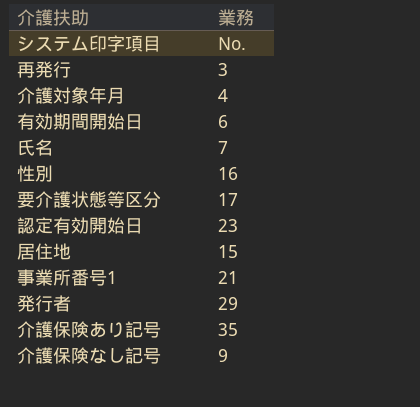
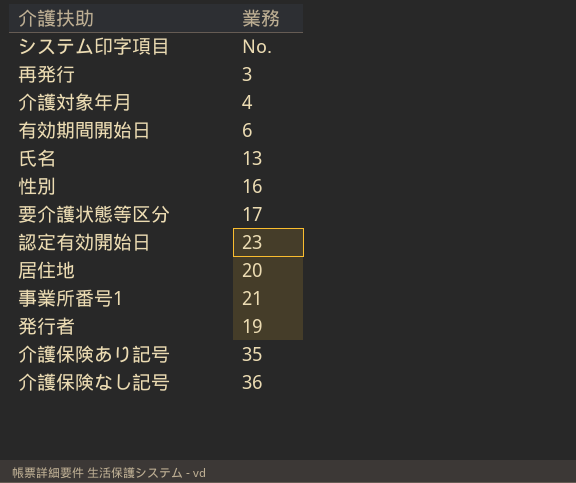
氏名 | 業務: 7 -> 13
居住地 | 業務: 15 -> 20
発行者 | 業務: 29 -> 19
介護保険なし記号 | 業務: 9 -> 36

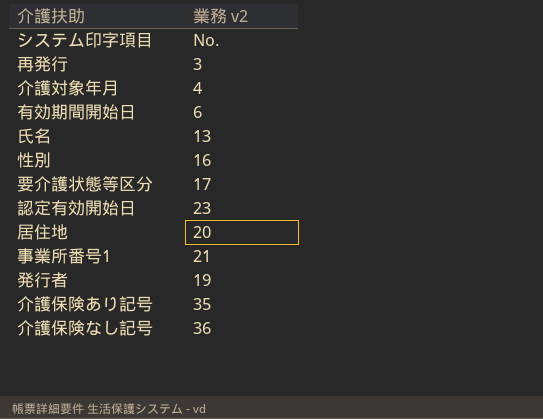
column name: 業務 -> 業務 v2

